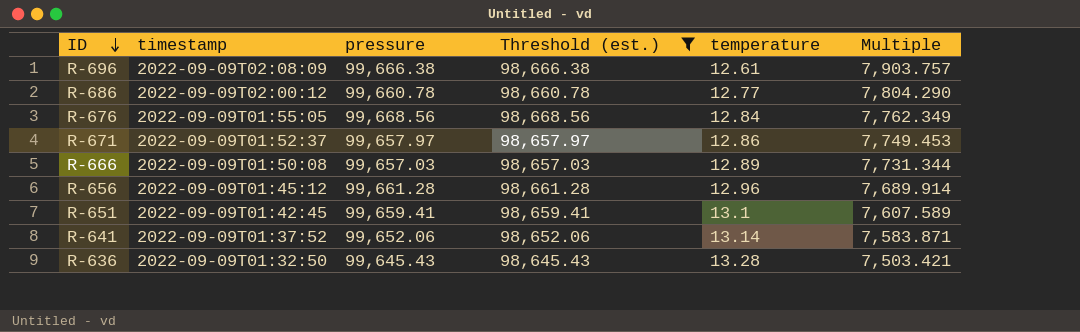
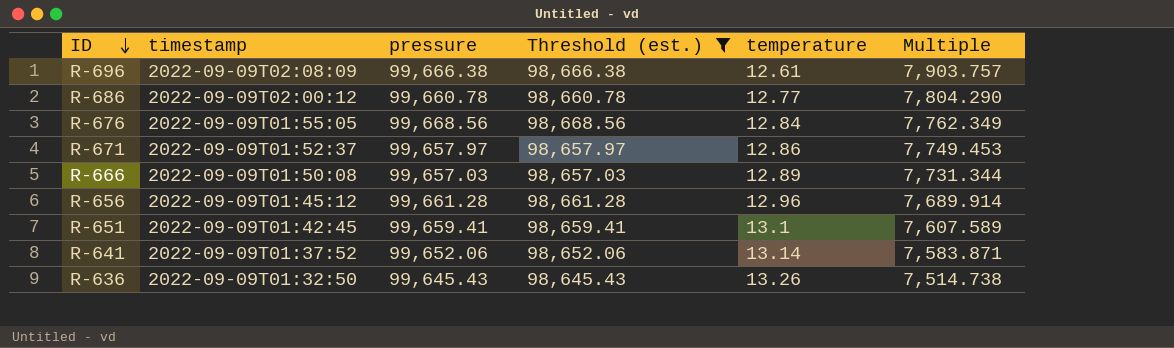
R-636 | temperature: 13.28 -> 13.26
R-636 | Multiple: 7,503.421 -> 7,514.738

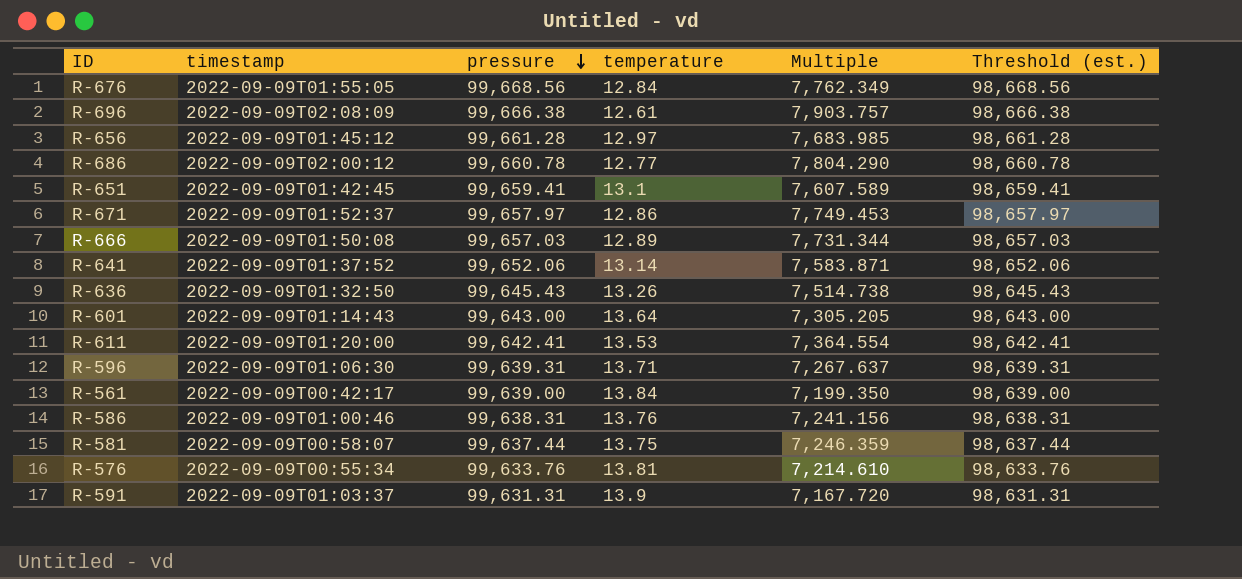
filter: Threshold (est.) >= 98,645.43 -> none
row order: ID descending -> pressure descending
column Threshold (est.) | position: 4 -> 6
R-656 | temperature: 12.96 -> 12.97
R-656 | Multiple: 7,689.914 -> 7,683.985

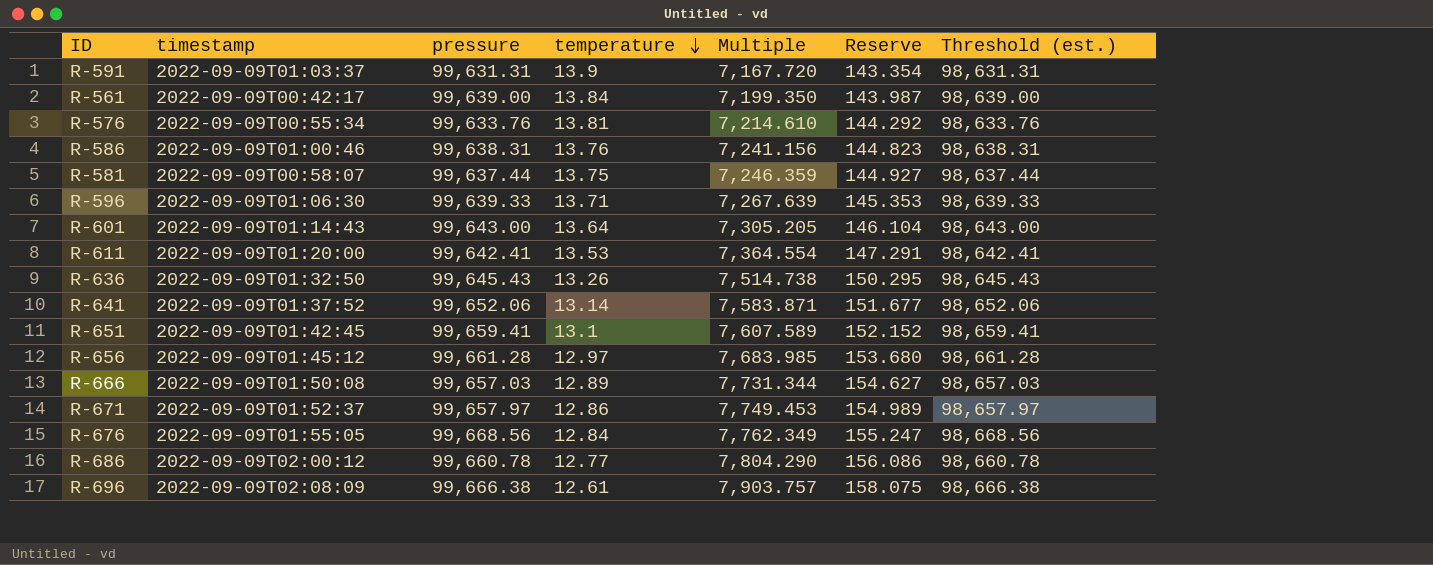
row order: pressure descending -> temperature descending
column Reserve | formula: none -> [Multiple] * 0.02
R-596 | pressure: 99,639.31 -> 99,639.33
R-596 | Multiple: 7,267.637 -> 7,267.639
R-596 | Threshold (est.): 98,639.31 -> 98,639.33

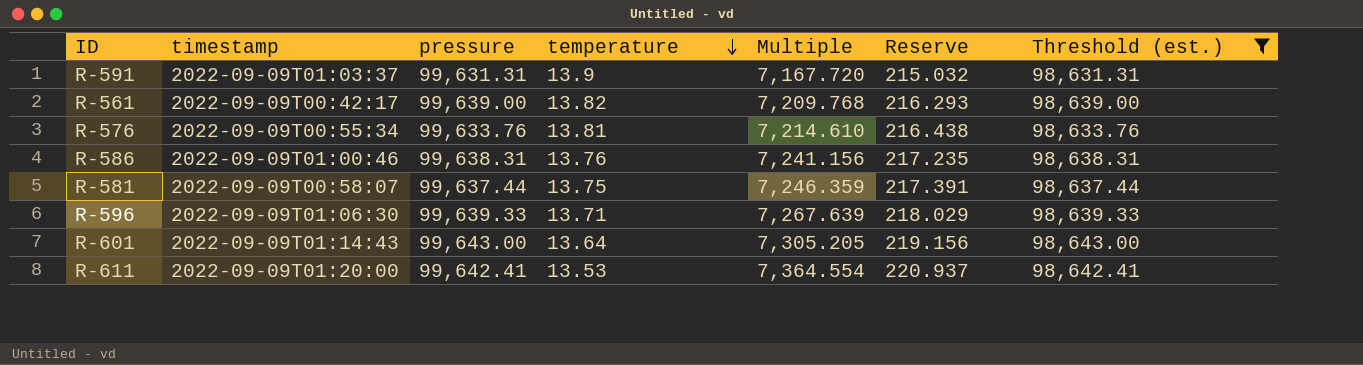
filter: none -> Threshold (est.) <= 98,643.00
column Reserve | formula: [Multiple] * 0.02 -> [Multiple] * 0.03
R-561 | temperature: 13.84 -> 13.82
R-561 | Multiple: 7,199.350 -> 7,209.768

